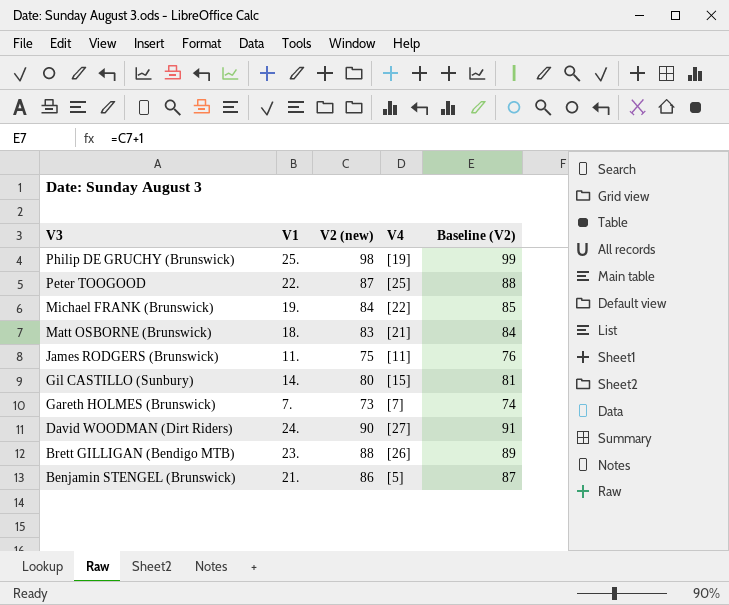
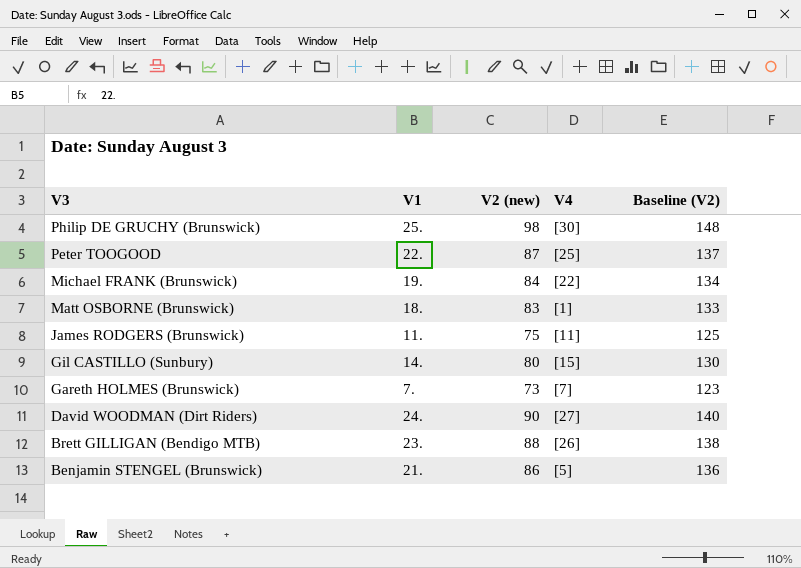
column Baseline (V2) | formula: [V2 (new)] + 1 -> [V2 (new)] + 50
Philip DE GRUCHY (Brunswick) | V4: [19] -> [30]
Matt OSBORNE (Brunswick) | V4: [21] -> [1]

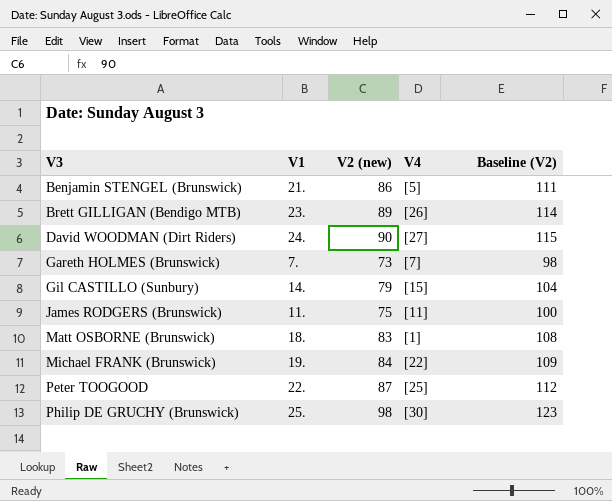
row order: V3 descending -> V3 ascending
column Baseline (V2) | formula: [V2 (new)] + 50 -> [V2 (new)] + 25
Brett GILLIGAN (Bendigo MTB) | V2 (new): 88 -> 89
Gil CASTILLO (Sunbury) | V2 (new): 80 -> 79

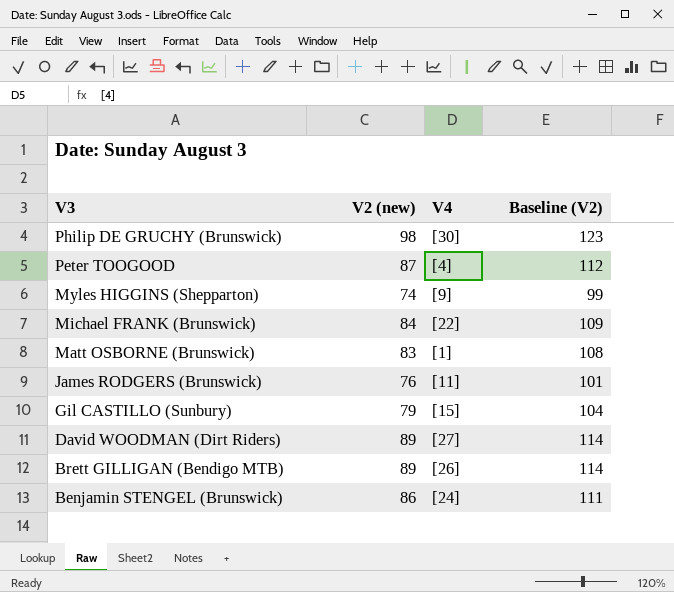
row order: V3 ascending -> V3 descending
column V1 | position: 2 -> none
row Gareth HOLMES (Brunswick): 7. | 73 | [7] | 98 -> none
Peter TOOGOOD | V4: [25] -> [4]
row Myles HIGGINS (Shepparton): none -> 74 | [9] | 99
James RODGERS (Brunswick) | V2 (new): 75 -> 76
James RODGERS (Brunswick) | Baseline (V2): 100 -> 101
David WOODMAN (Dirt Riders) | V2 (new): 90 -> 89
David WOODMAN (Dirt Riders) | Baseline (V2): 115 -> 114
Benjamin STENGEL (Brunswick) | V4: [5] -> [24]

